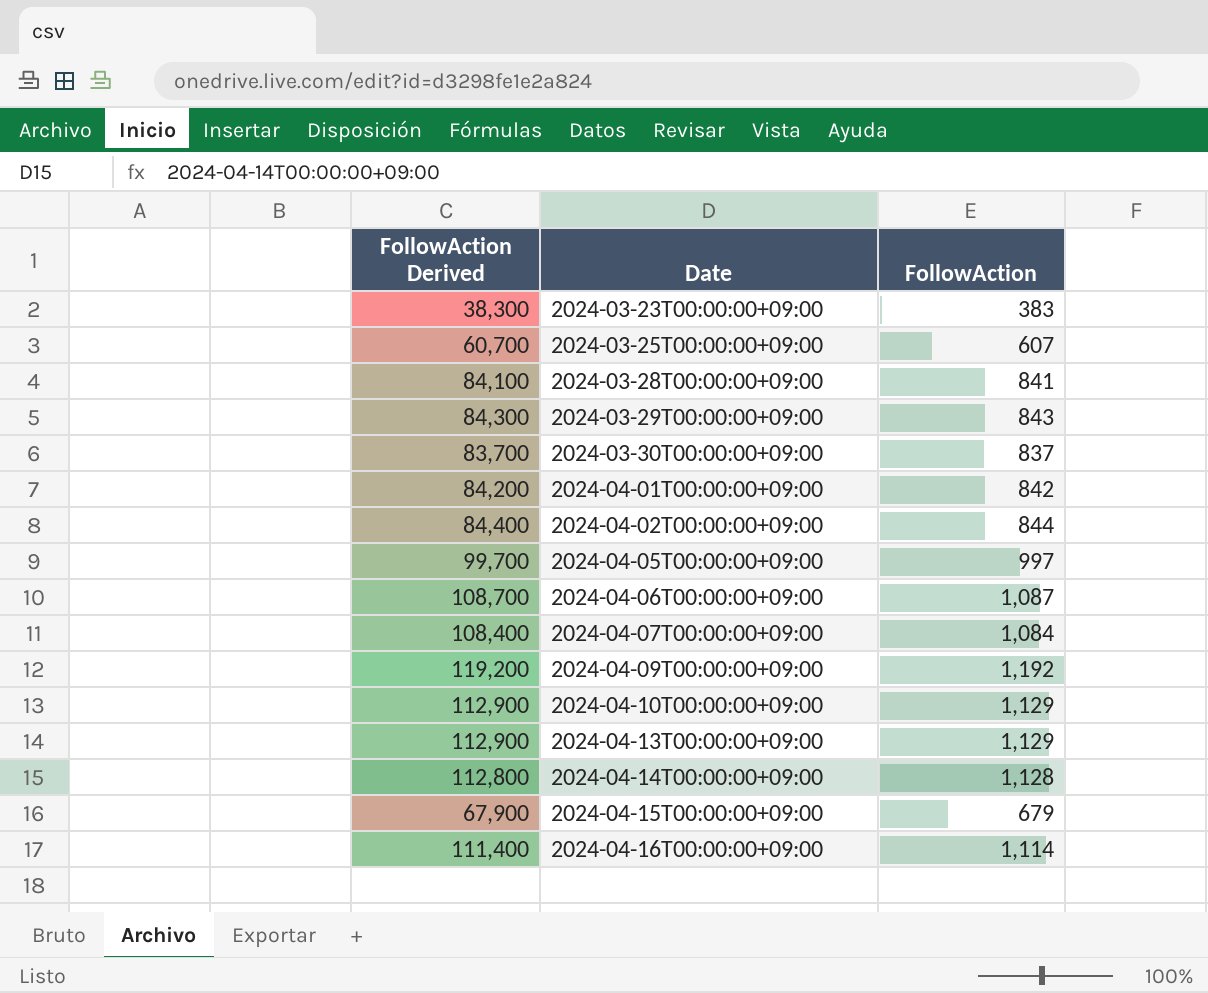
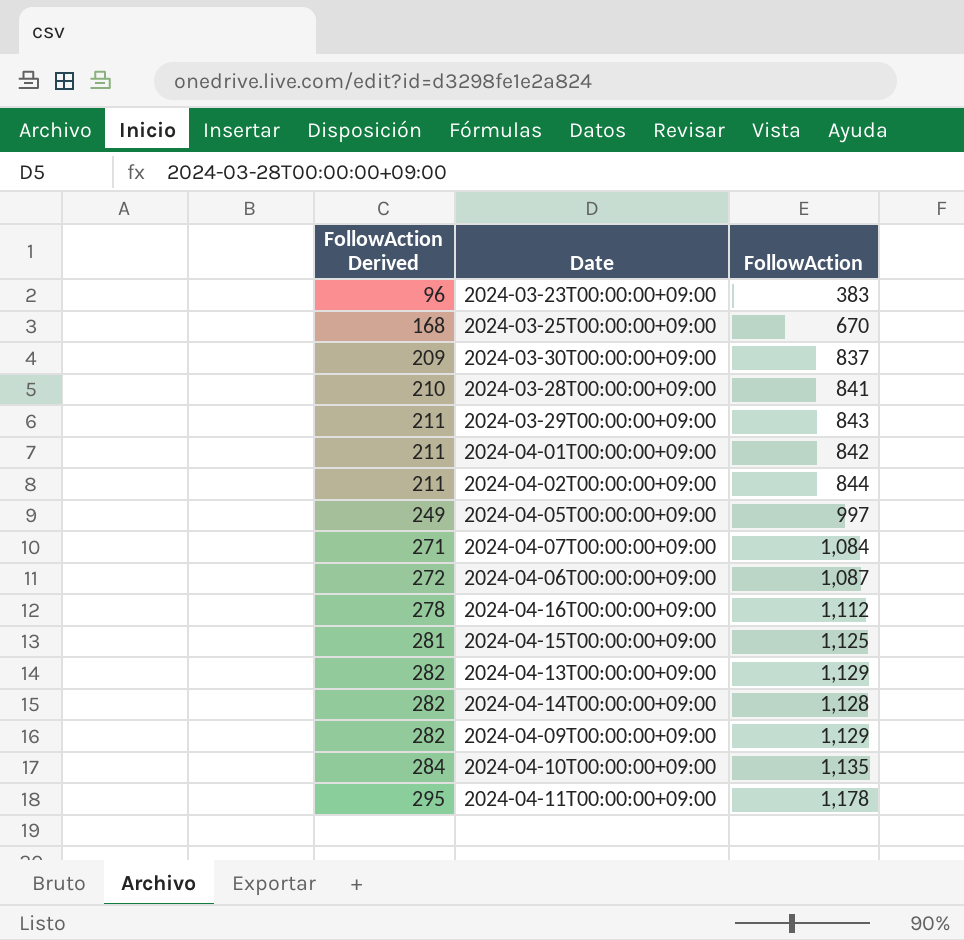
row order: Date ascending -> FollowAction Derived ascending
column FollowAction Derived | formula: [FollowAction] * 100 -> [FollowAction] * 0.25
2024-03-25T00:00:00+09:00 | FollowAction: 607 -> 670
2024-04-16T00:00:00+09:00 | FollowAction: 1,114 -> 1,112
2024-04-15T00:00:00+09:00 | FollowAction: 679 -> 1,125
2024-04-09T00:00:00+09:00 | FollowAction: 1,192 -> 1,129
2024-04-10T00:00:00+09:00 | FollowAction: 1,129 -> 1,135
row 2024-04-11T00:00:00+09:00: none -> 295 | 1,178

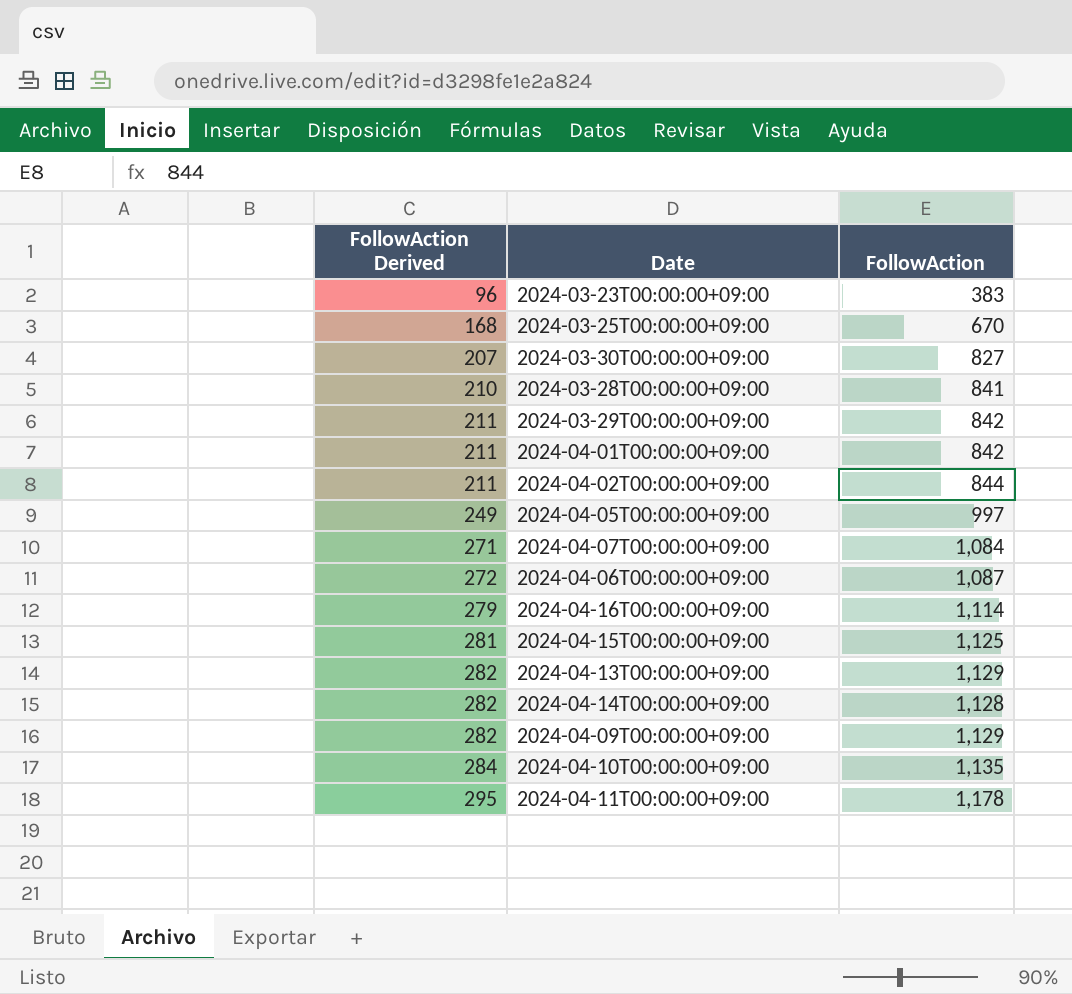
2024-03-30T00:00:00+09:00 | FollowAction Derived: 209 -> 207
2024-03-30T00:00:00+09:00 | FollowAction: 837 -> 827
2024-03-29T00:00:00+09:00 | FollowAction: 843 -> 842
2024-04-16T00:00:00+09:00 | FollowAction Derived: 278 -> 279
2024-04-16T00:00:00+09:00 | FollowAction: 1,112 -> 1,114

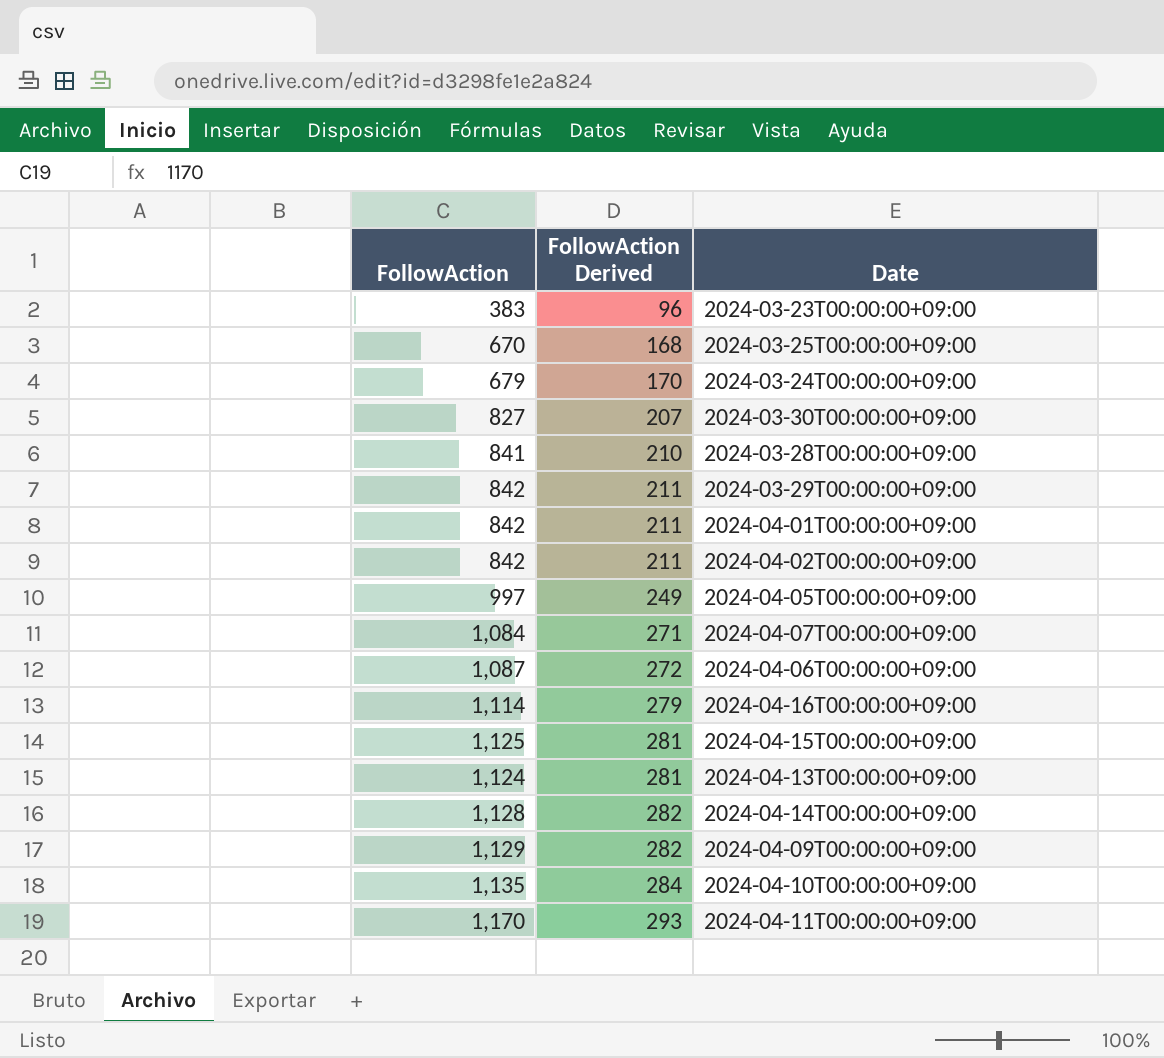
column FollowAction | position: 3 -> 1
row 2024-03-24T00:00:00+09:00: none -> 679 | 170
2024-04-02T00:00:00+09:00 | FollowAction: 844 -> 842
2024-04-13T00:00:00+09:00 | FollowAction: 1,129 -> 1,124
2024-04-13T00:00:00+09:00 | FollowAction Derived: 282 -> 281
2024-04-11T00:00:00+09:00 | FollowAction: 1,178 -> 1,170
2024-04-11T00:00:00+09:00 | FollowAction Derived: 295 -> 293

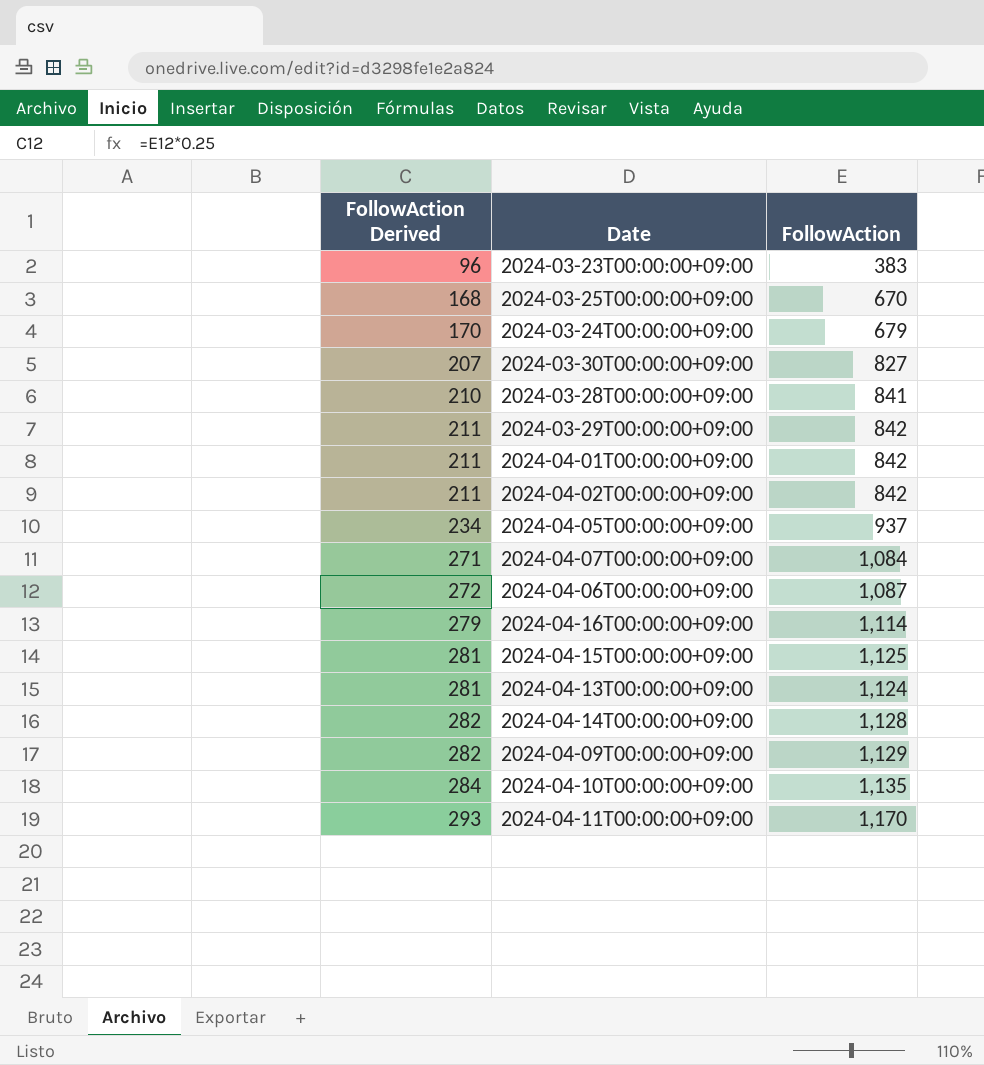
column FollowAction | position: 1 -> 3
2024-04-05T00:00:00+09:00 | FollowAction Derived: 249 -> 234
2024-04-05T00:00:00+09:00 | FollowAction: 997 -> 937

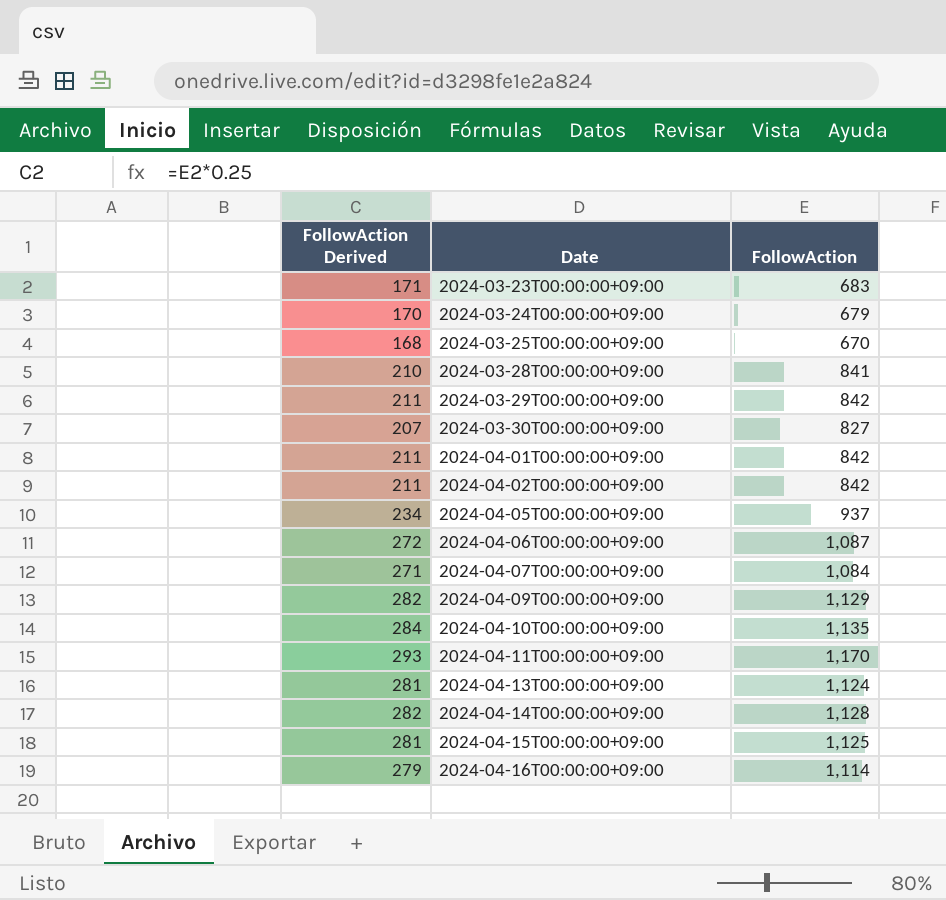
row order: FollowAction Derived ascending -> Date ascending
2024-03-23T00:00:00+09:00 | FollowAction Derived: 96 -> 171
2024-03-23T00:00:00+09:00 | FollowAction: 383 -> 683

